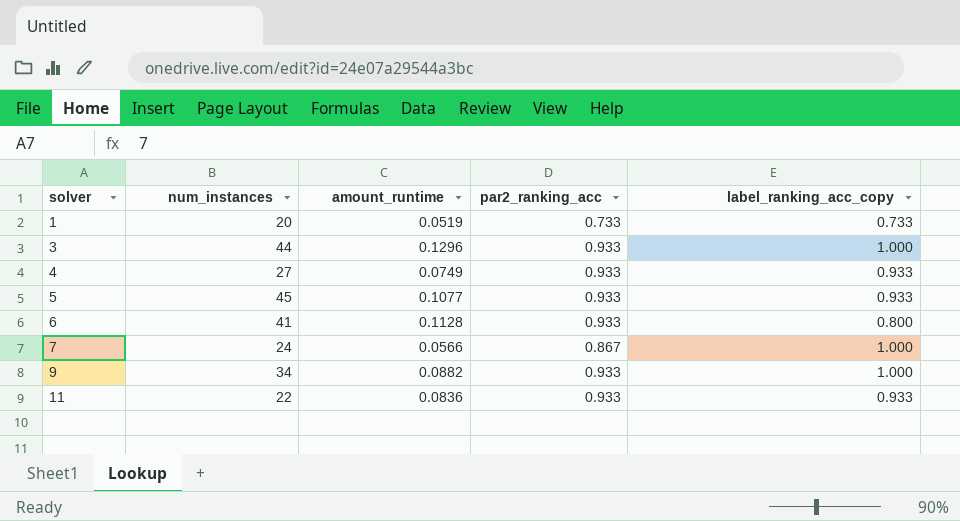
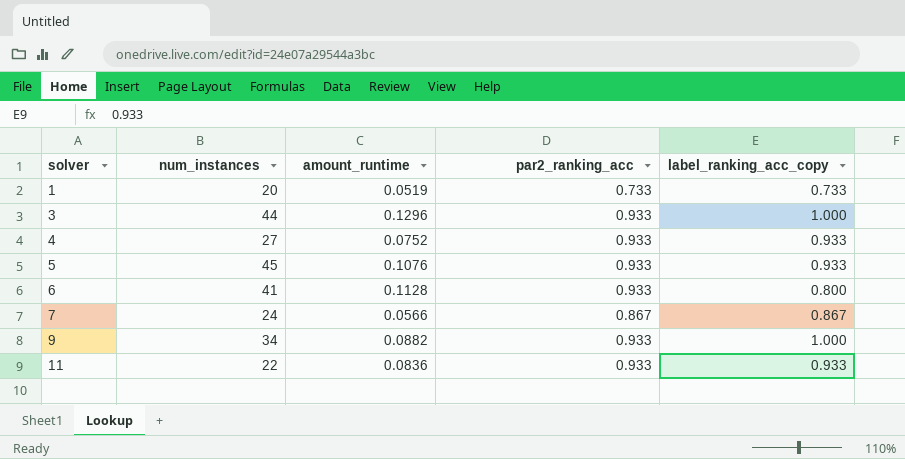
4 | amount_runtime: 0.0749 -> 0.0752
5 | amount_runtime: 0.1077 -> 0.1076
7 | label_ranking_acc_copy: 1.000 -> 0.867

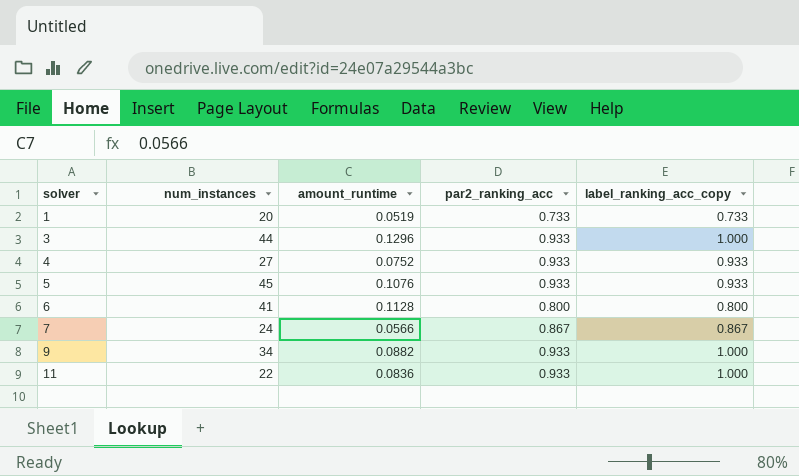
6 | par2_ranking_acc: 0.933 -> 0.800
11 | label_ranking_acc_copy: 0.933 -> 1.000

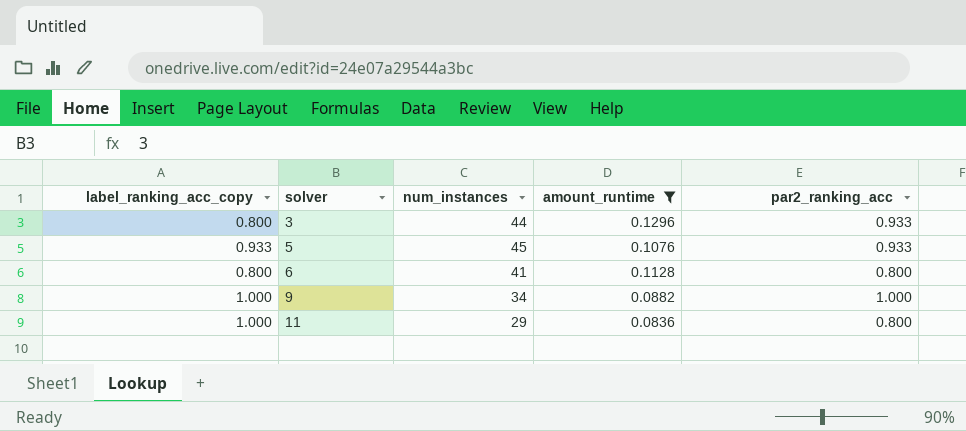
filter: none -> amount_runtime >= 0.0836
column label_ranking_acc_copy | position: 5 -> 1
3 | label_ranking_acc_copy: 1.000 -> 0.800
9 | par2_ranking_acc: 0.933 -> 1.000
11 | num_instances: 22 -> 29
11 | par2_ranking_acc: 0.933 -> 0.800

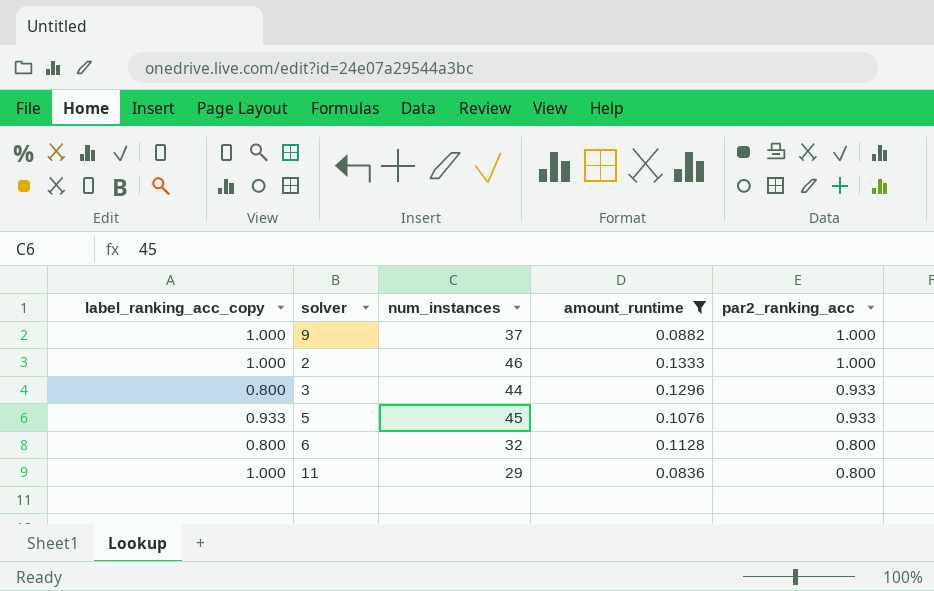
row order: solver ascending -> par2_ranking_acc descending
9 | num_instances: 34 -> 37
row 2: none -> 1.000 | 46 | 0.1333 | 1.000
6 | num_instances: 41 -> 32

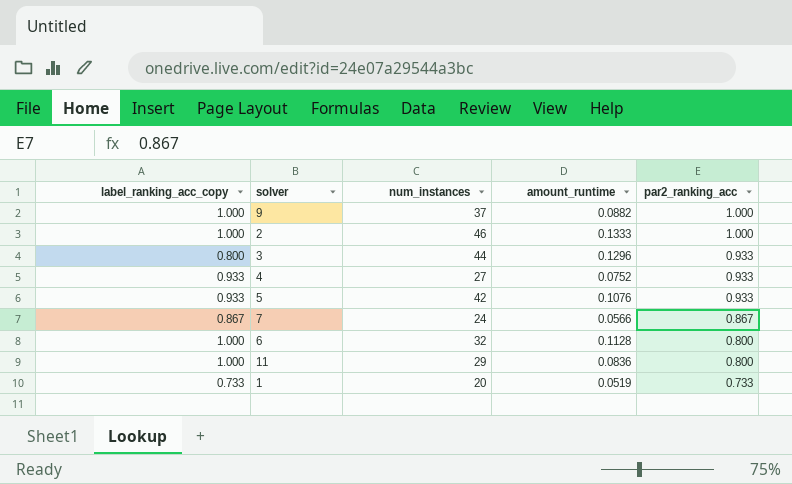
filter: amount_runtime >= 0.0836 -> none
5 | num_instances: 45 -> 42
6 | label_ranking_acc_copy: 0.800 -> 1.000

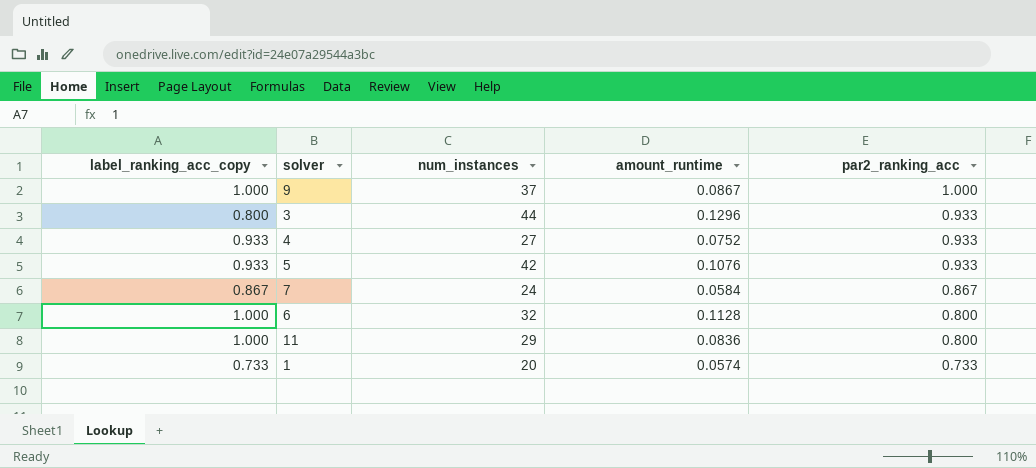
row 2: 1.000 | 46 | 0.1333 | 1.000 -> none
9 | amount_runtime: 0.0882 -> 0.0867
7 | amount_runtime: 0.0566 -> 0.0584
1 | amount_runtime: 0.0519 -> 0.0574

